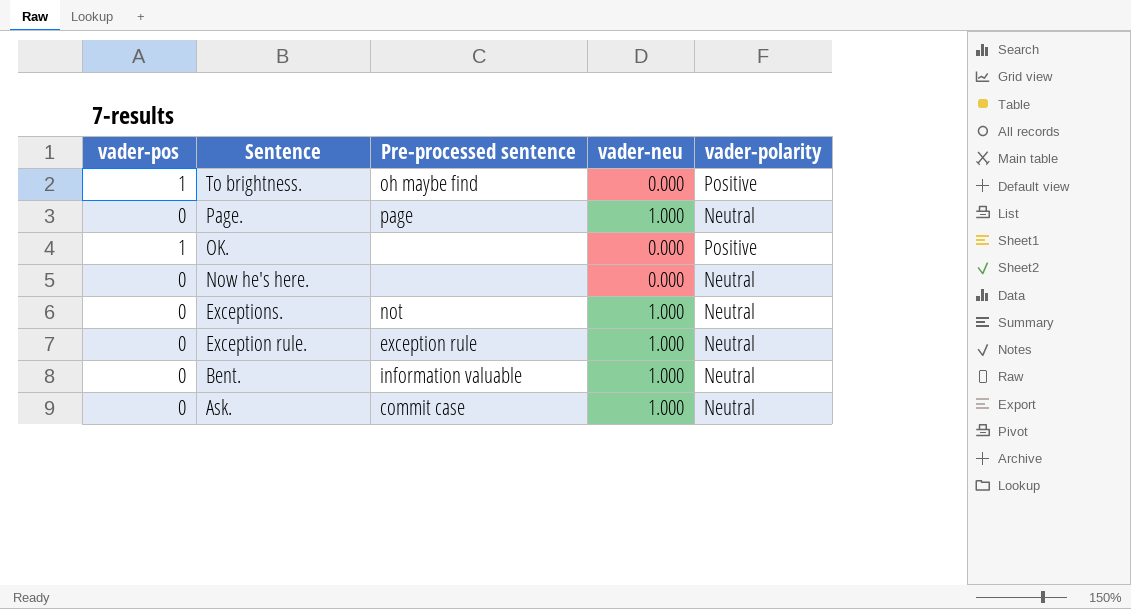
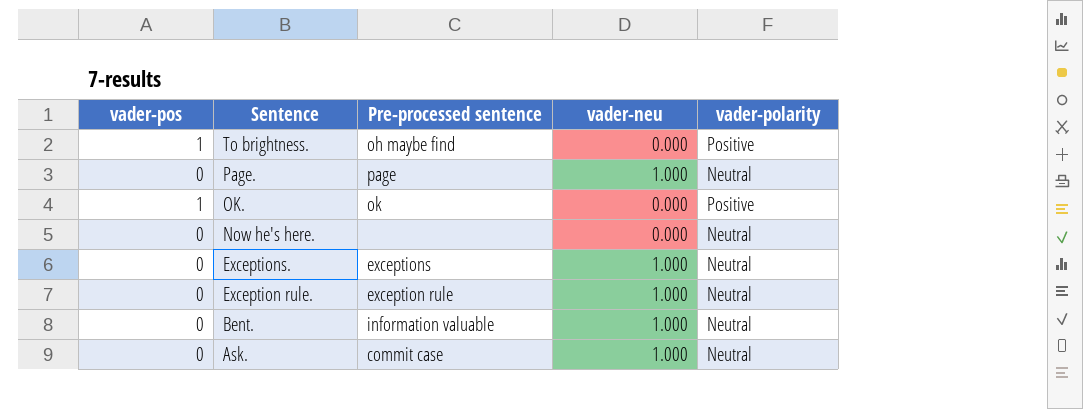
OK. | Pre-processed sentence: none -> ok
Exceptions. | Pre-processed sentence: not -> exceptions

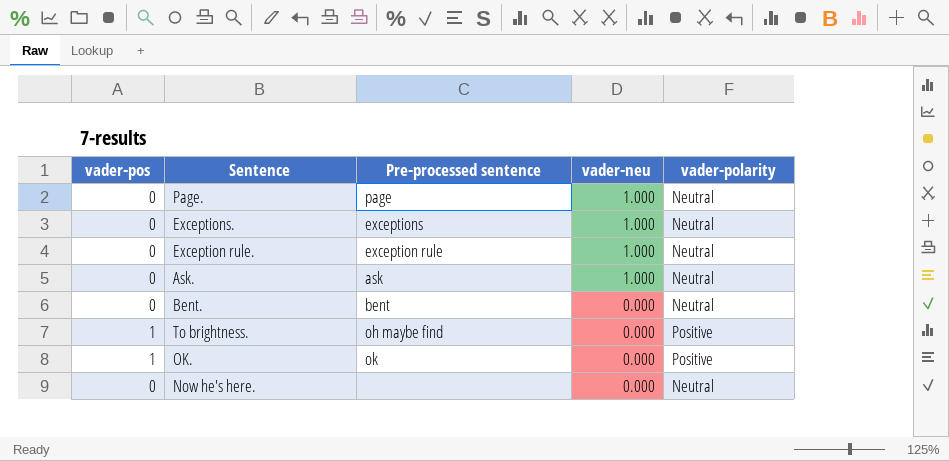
row order: Sentence descending -> vader-neu descending
Ask. | Pre-processed sentence: commit case -> ask
Bent. | Pre-processed sentence: information valuable -> bent
Bent. | vader-neu: 1.000 -> 0.000

